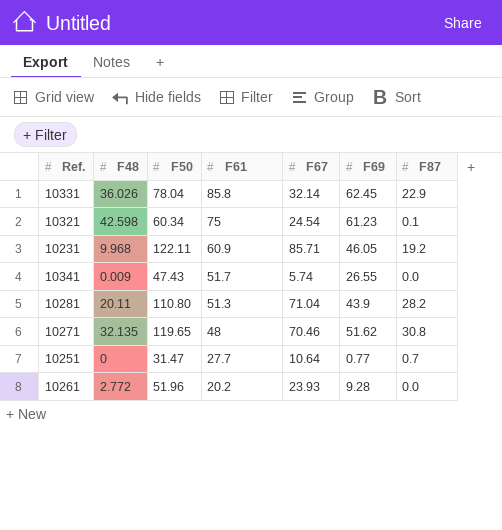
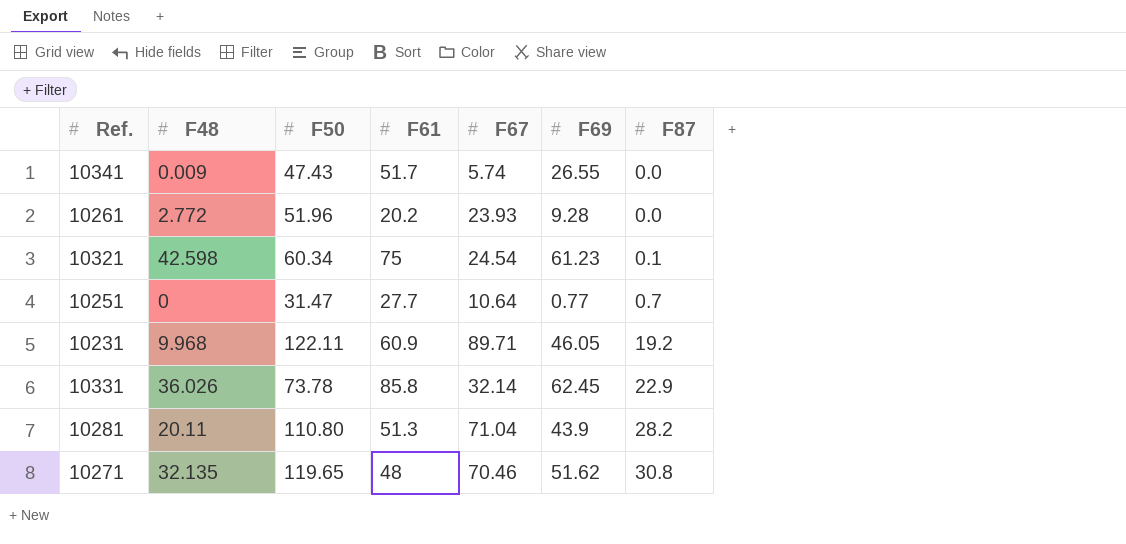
row order: F61 descending -> F87 ascending
10231 | F67: 85.71 -> 89.71
10331 | F50: 78.04 -> 73.78

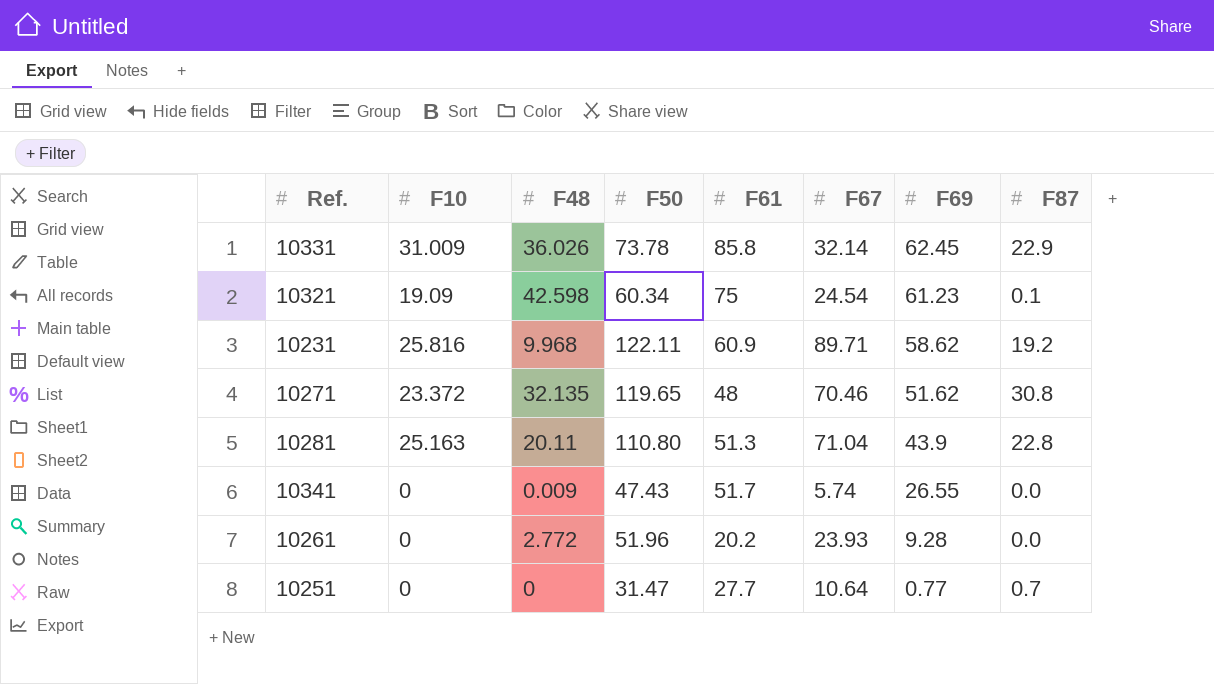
row order: F87 ascending -> F69 descending
column F10 | position: none -> 2
10231 | F69: 46.05 -> 58.62
10281 | F87: 28.2 -> 22.8

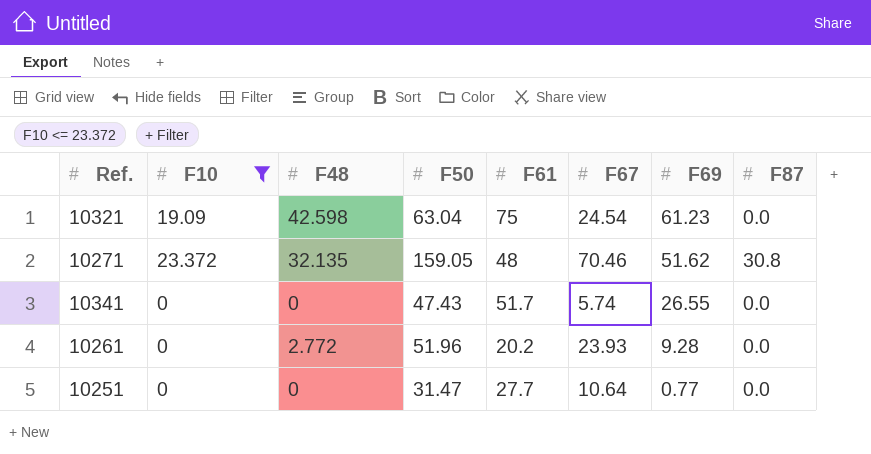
filter: none -> F10 <= 23.372
10321 | F50: 60.34 -> 63.04
10321 | F87: 0.1 -> 0.0
10271 | F50: 119.65 -> 159.05
10341 | F48: 0.009 -> 0
10251 | F87: 0.7 -> 0.0

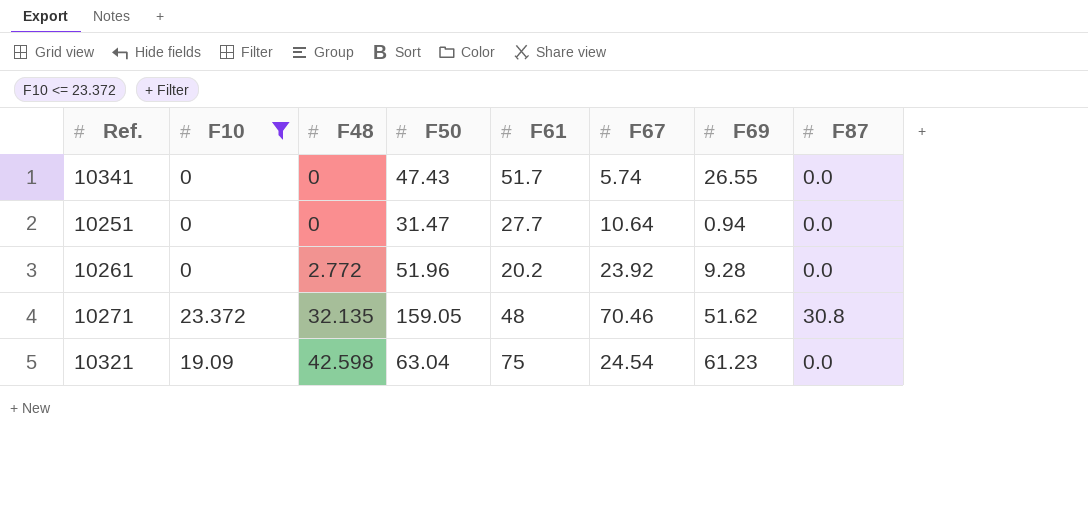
row order: F69 descending -> F48 ascending
10251 | F69: 0.77 -> 0.94
10261 | F67: 23.93 -> 23.92

